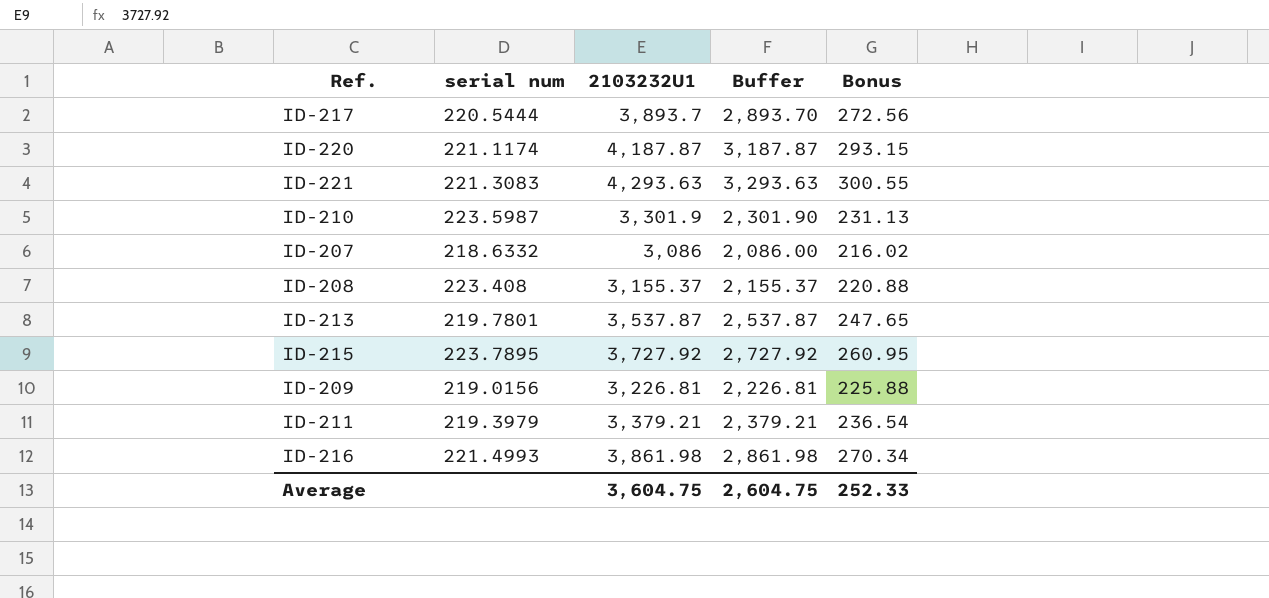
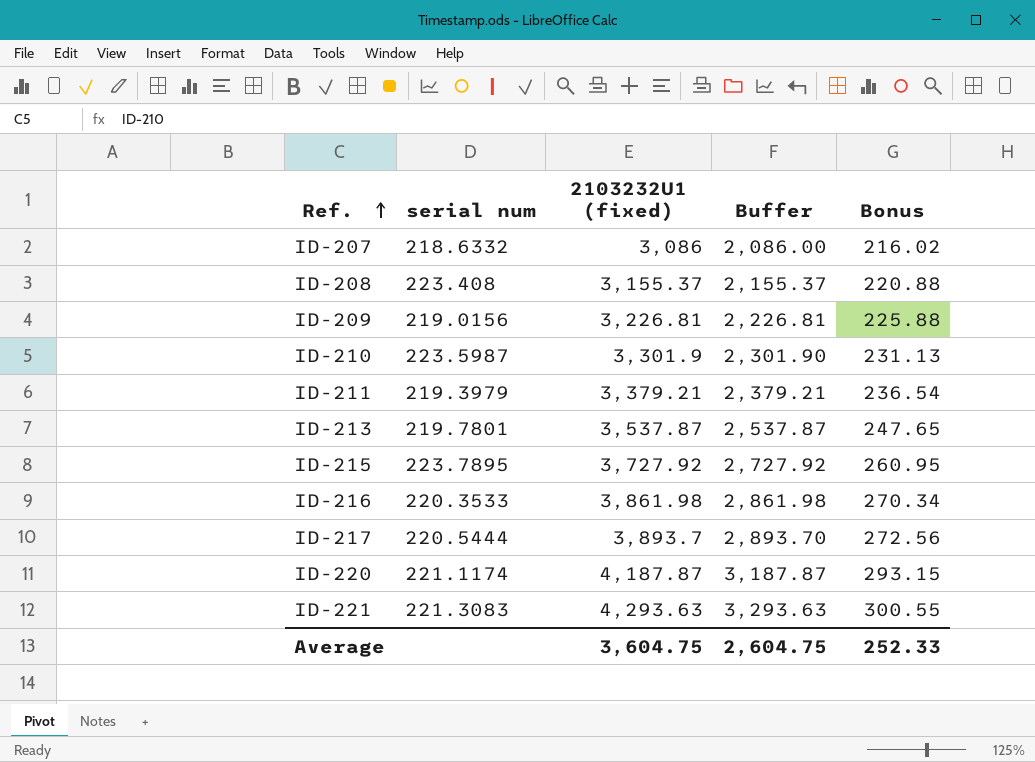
row order: none -> Ref. ascending
column name: 2103232U1 -> 2103232U1 (fixed)
ID-216 | serial num: 221.4993 -> 220.3533

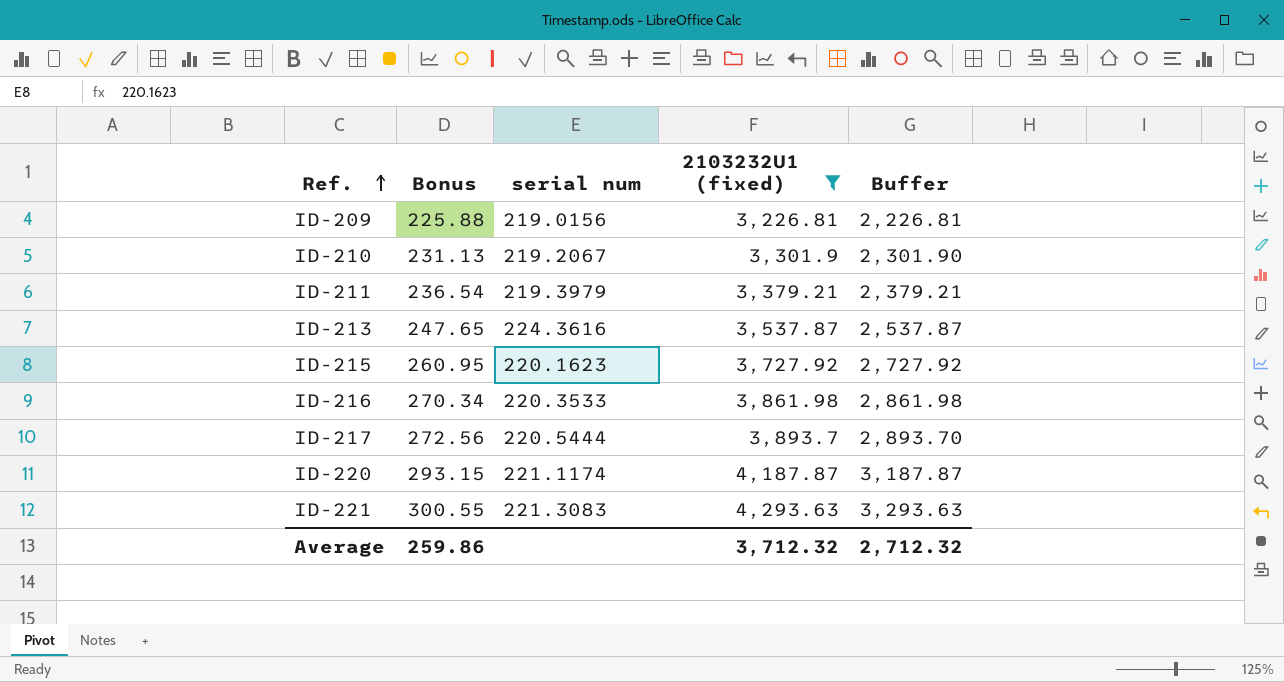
filter: none -> 2103232U1 (fixed) >= 3,226.81
column Bonus | position: 5 -> 2
ID-210 | serial num: 223.5987 -> 219.2067
ID-213 | serial num: 219.7801 -> 224.3616
ID-215 | serial num: 223.7895 -> 220.1623
Average | Bonus: 252.33 -> 259.86
Average | 2103232U1 (fixed): 3,604.75 -> 3,712.32
Average | Buffer: 2,604.75 -> 2,712.32

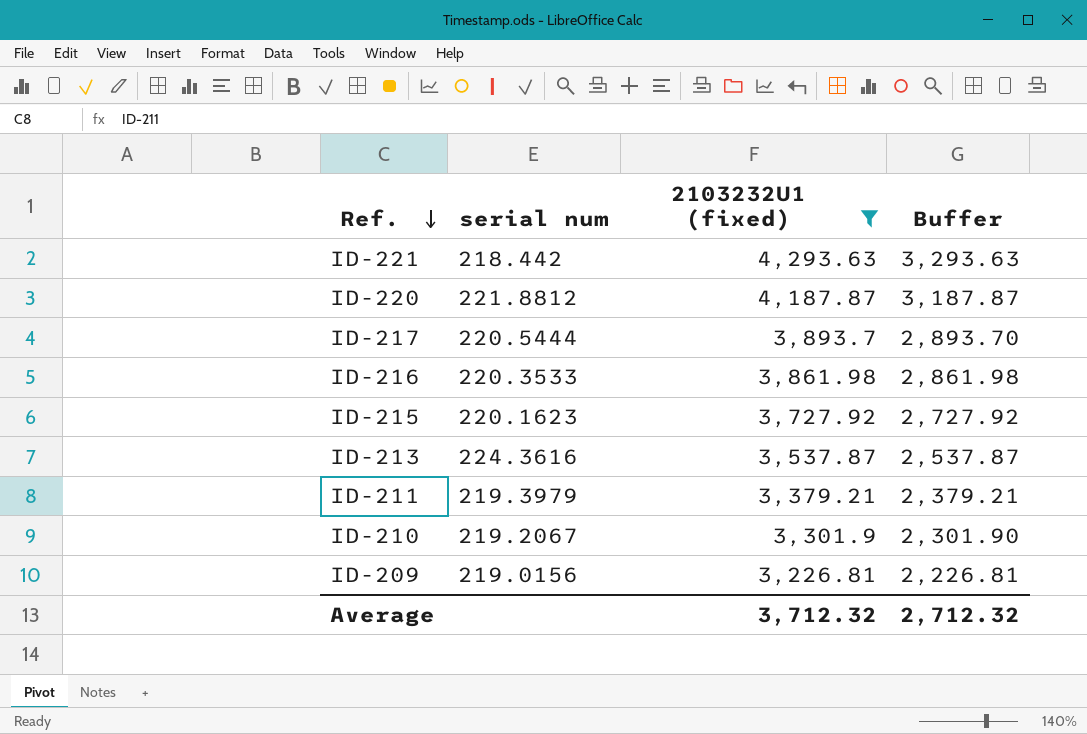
row order: Ref. ascending -> Ref. descending
column Bonus | formula: [2103232U1 (fixed)] * 0.07 -> none
ID-221 | serial num: 221.3083 -> 218.442
ID-220 | serial num: 221.1174 -> 221.8812

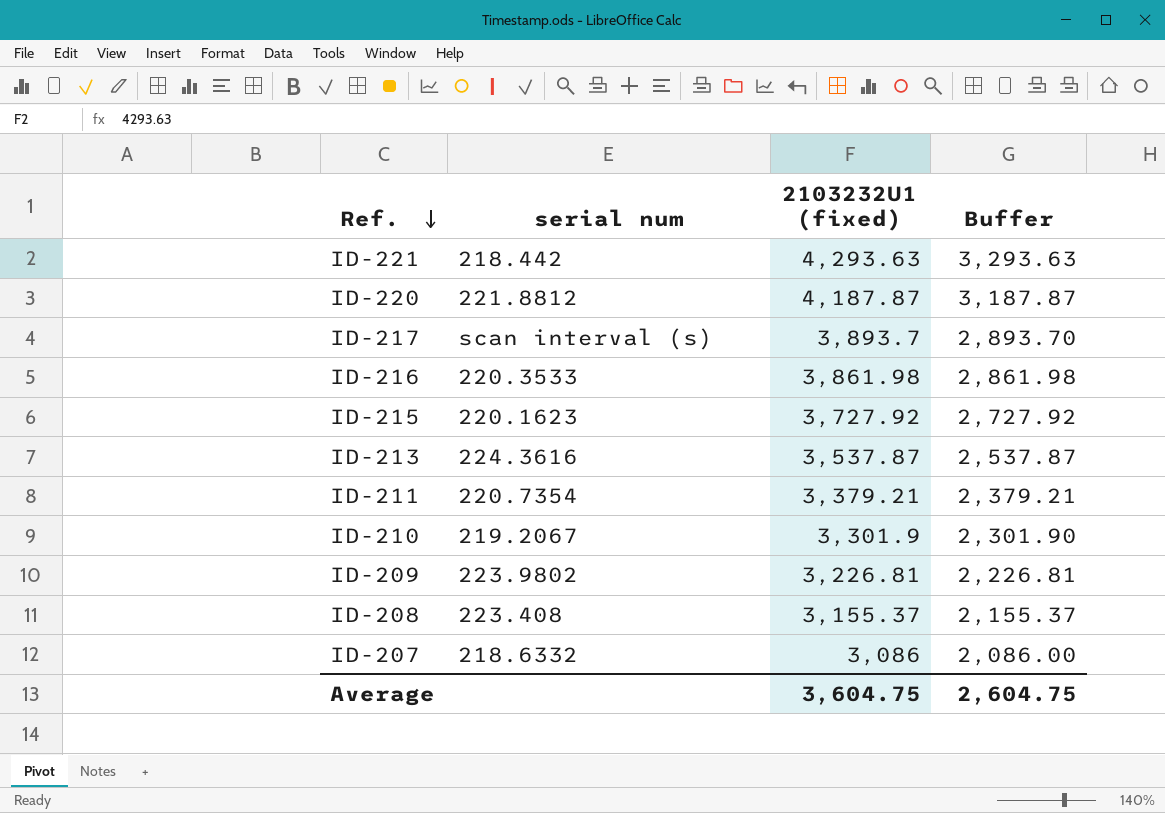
filter: 2103232U1 (fixed) >= 3,226.81 -> none
ID-217 | serial num: 220.5444 -> scan interval (s)
ID-211 | serial num: 219.3979 -> 220.7354
ID-209 | serial num: 219.0156 -> 223.9802
Average | 2103232U1 (fixed): 3,712.32 -> 3,604.75
Average | Buffer: 2,712.32 -> 2,604.75

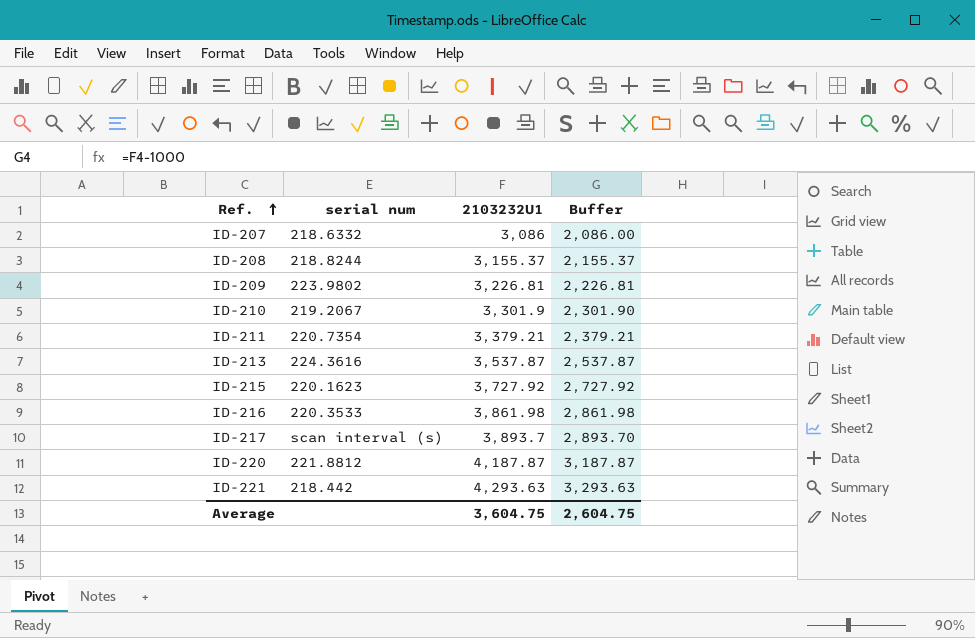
row order: Ref. descending -> Ref. ascending
column name: 2103232U1 (fixed) -> 2103232U1
ID-208 | serial num: 223.408 -> 218.8244

